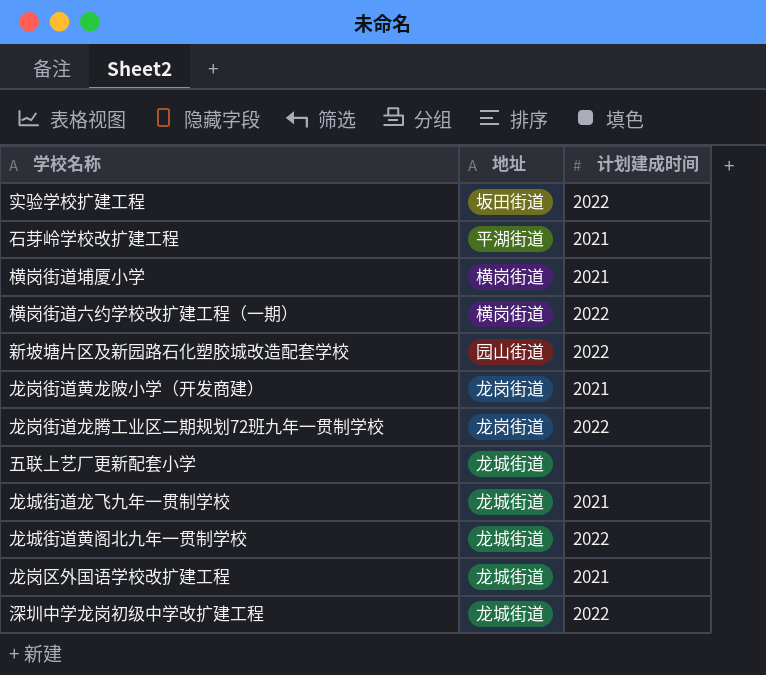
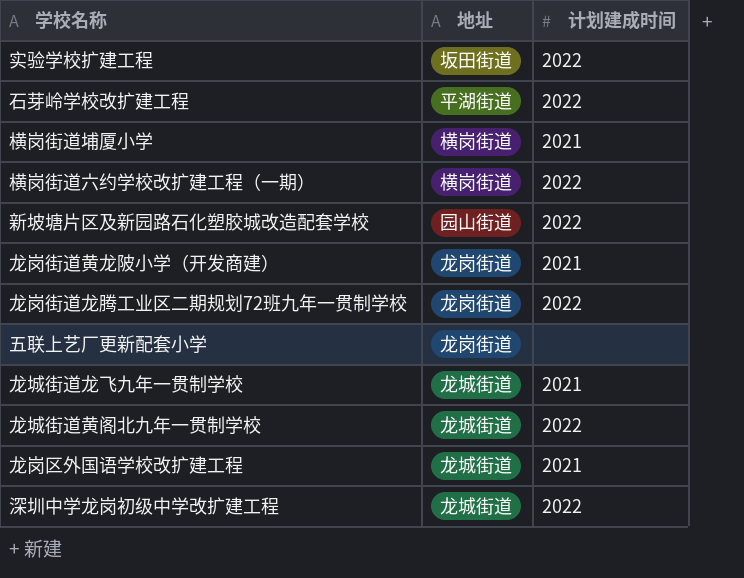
石芽岭学校改扩建工程 | 计划建成时间: 2021 -> 2022
五联上艺厂更新配套小学 | 地址: 龙城街道 -> 龙岗街道

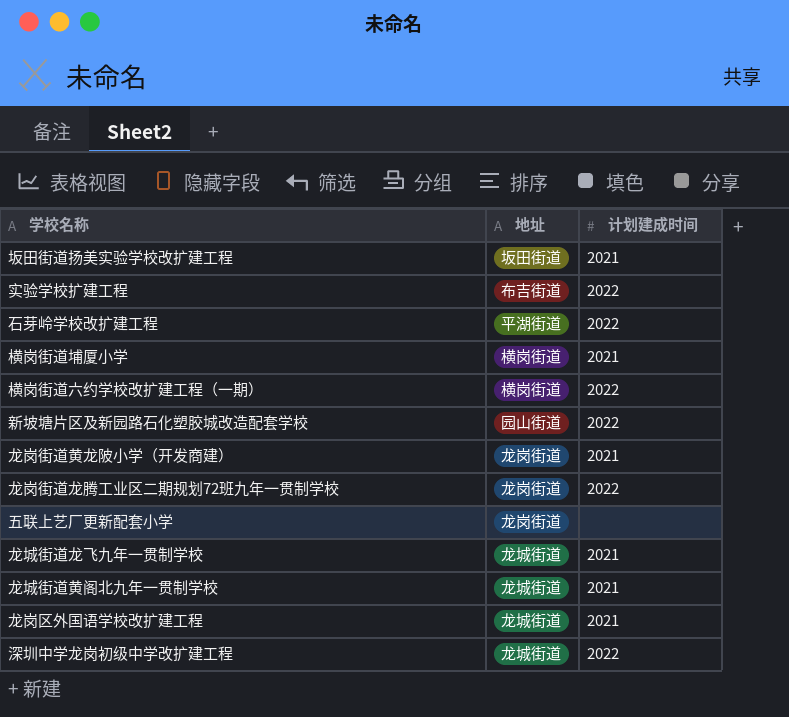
row 坂田街道扬美实验学校改扩建工程: none -> 坂田街道 | 2021
实验学校扩建工程 | 地址: 坂田街道 -> 布吉街道
龙城街道黄阁北九年一贯制学校 | 计划建成时间: 2022 -> 2021

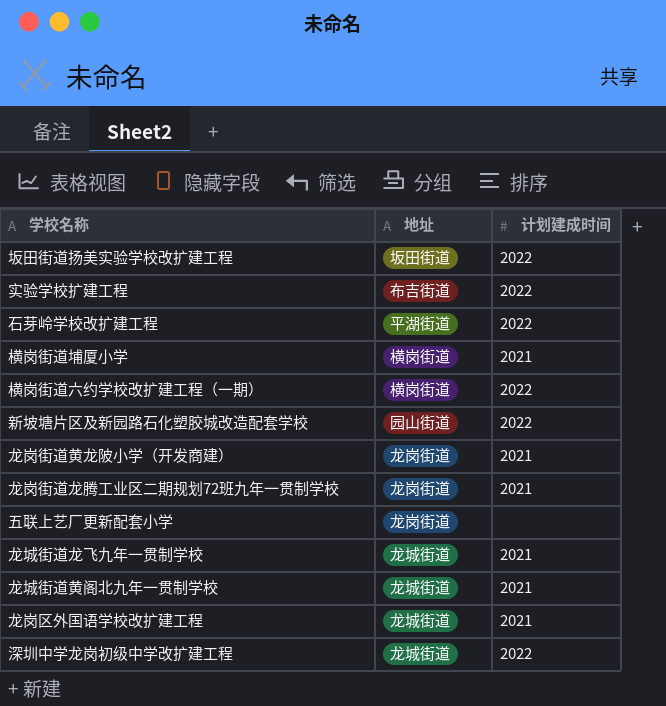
坂田街道扬美实验学校改扩建工程 | 计划建成时间: 2021 -> 2022
龙岗街道龙腾工业区二期规划72班九年一贯制学校 | 计划建成时间: 2022 -> 2021

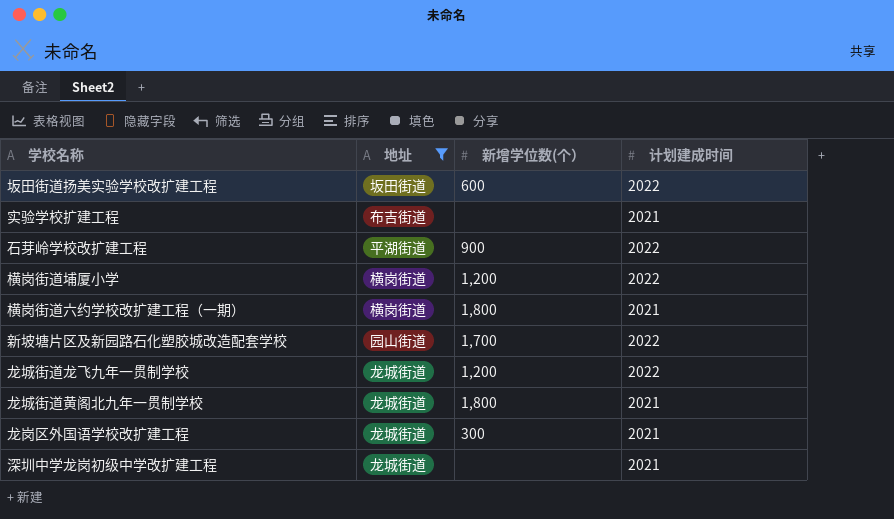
filter: none -> 地址 != 龙岗街道
column 新增学位数(个） | position: none -> 3
实验学校扩建工程 | 计划建成时间: 2022 -> 2021
横岗街道埔厦小学 | 计划建成时间: 2021 -> 2022
横岗街道六约学校改扩建工程（一期） | 计划建成时间: 2022 -> 2021
龙城街道龙飞九年一贯制学校 | 计划建成时间: 2021 -> 2022
深圳中学龙岗初级中学改扩建工程 | 计划建成时间: 2022 -> 2021

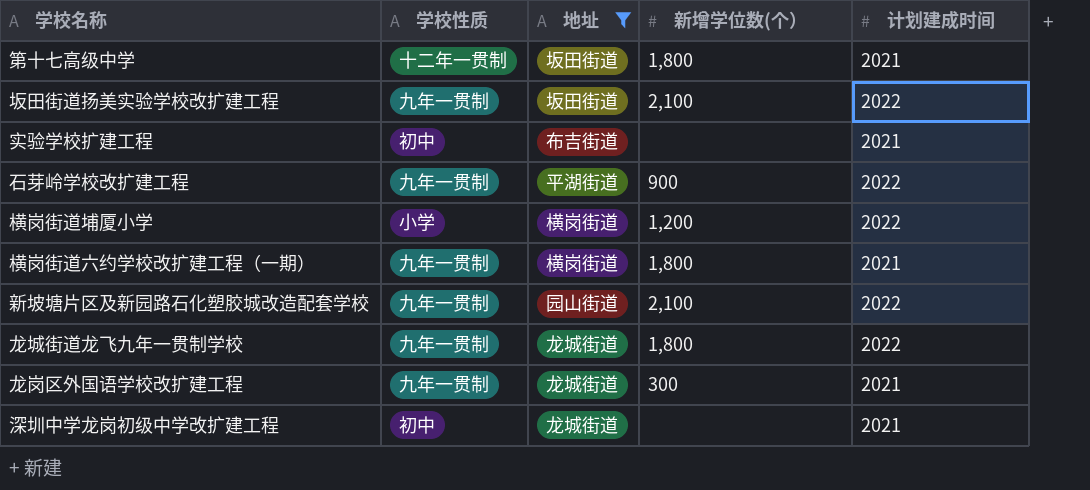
column 学校性质 | position: none -> 2
row 龙城街道黄阁北九年一贯制学校: 龙城街道 | 1,800 | 2021 -> none
row 第十七高级中学: none -> 十二年一贯制 | 坂田街道 | 1,800 | 2021
坂田街道扬美实验学校改扩建工程 | 新增学位数(个）: 600 -> 2,100
新坡塘片区及新园路石化塑胶城改造配套学校 | 新增学位数(个）: 1,700 -> 2,100
龙城街道龙飞九年一贯制学校 | 新增学位数(个）: 1,200 -> 1,800

